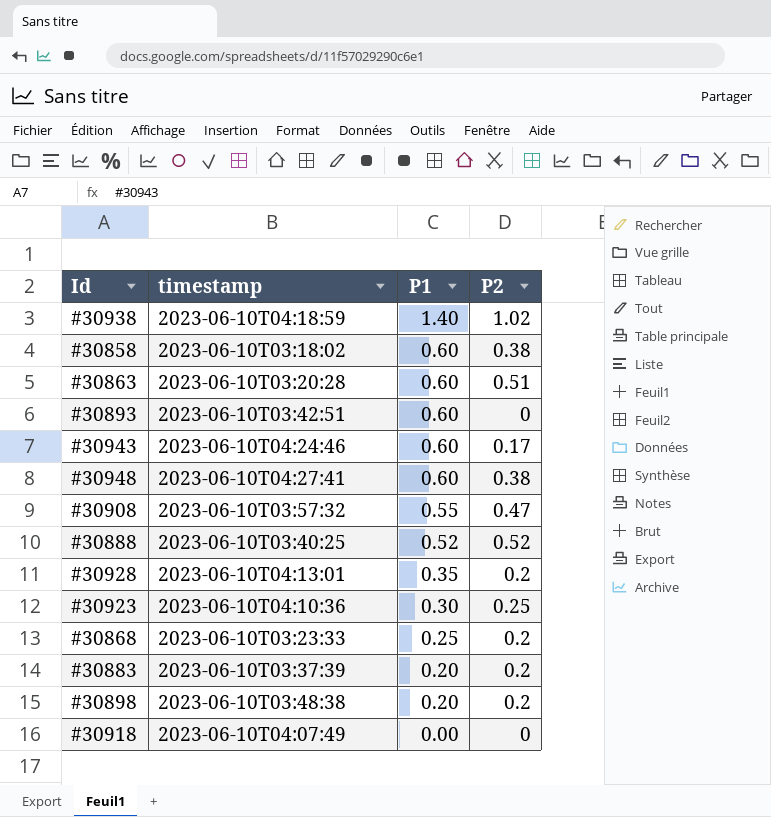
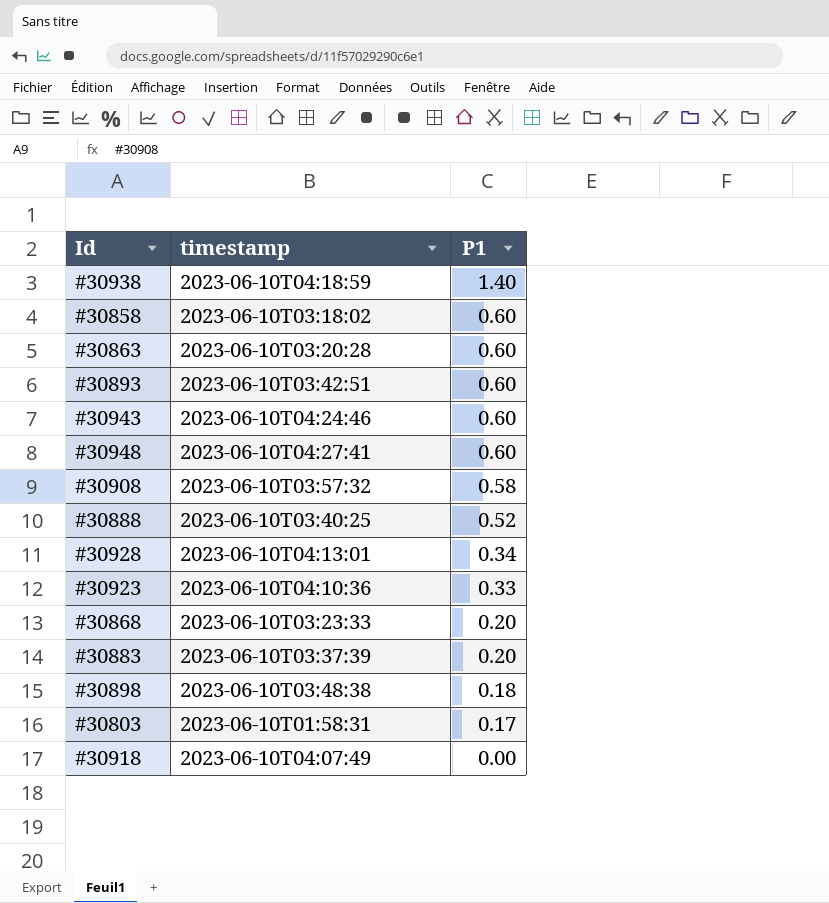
column P2 | position: 4 -> none
#30908 | P1: 0.55 -> 0.58
#30928 | P1: 0.35 -> 0.34
#30923 | P1: 0.30 -> 0.33
#30868 | P1: 0.25 -> 0.20
#30898 | P1: 0.20 -> 0.18
row #30803: none -> 2023-06-10T01:58:31 | 0.17

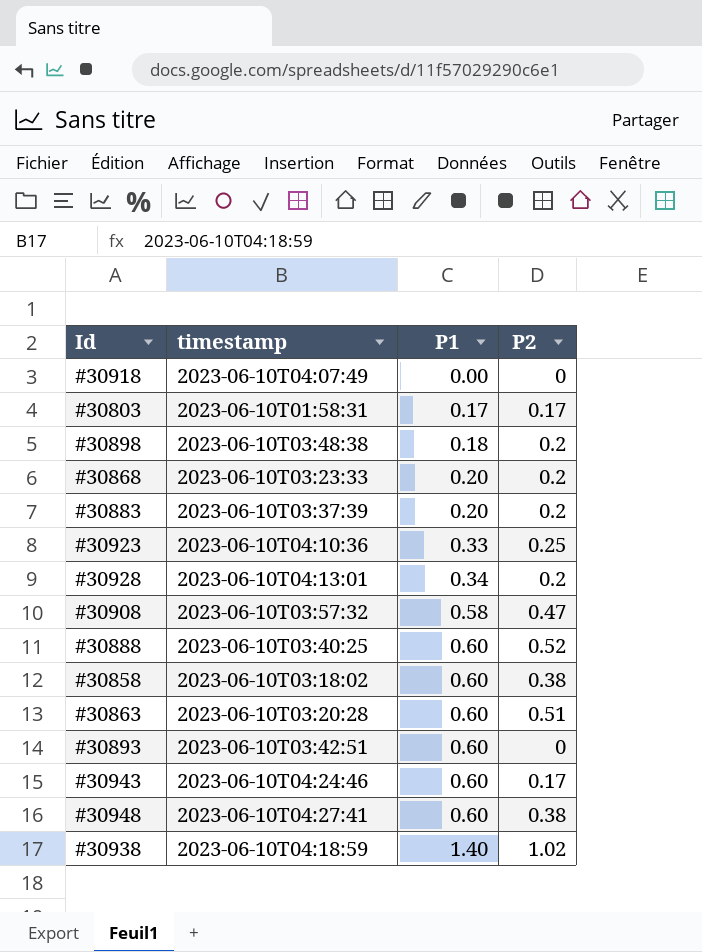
row order: P1 descending -> P1 ascending
column P2 | position: none -> 4
#30888 | P1: 0.52 -> 0.60

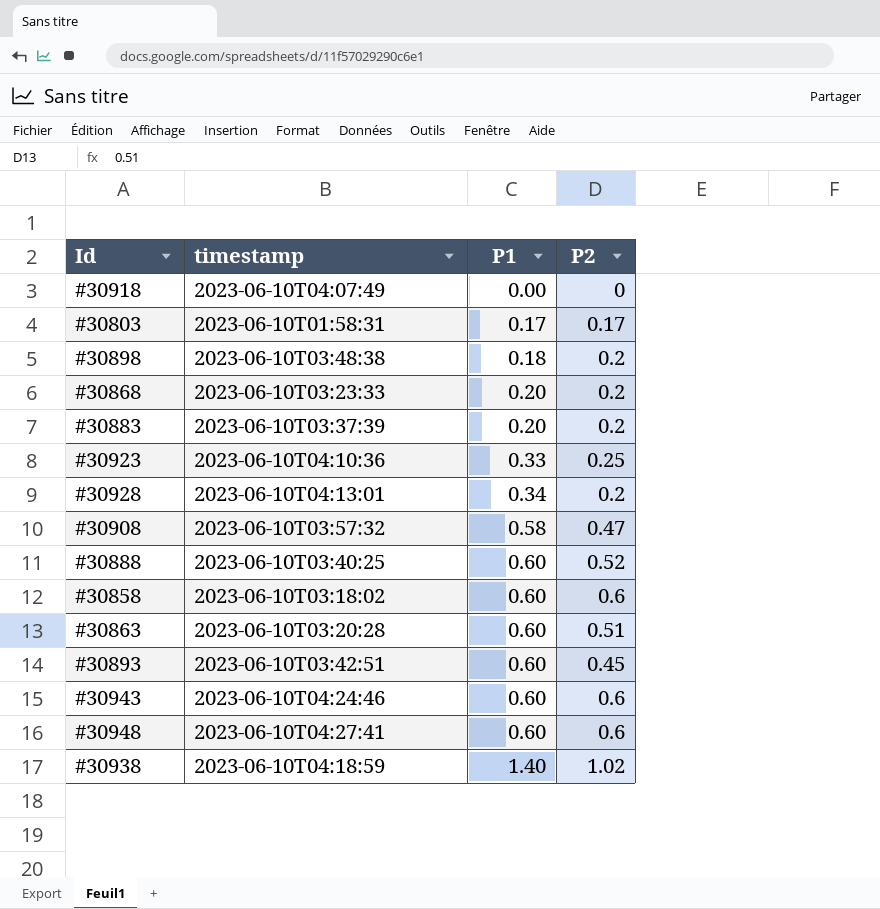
#30858 | P2: 0.38 -> 0.6
#30893 | P2: 0 -> 0.45
#30943 | P2: 0.17 -> 0.6
#30948 | P2: 0.38 -> 0.6

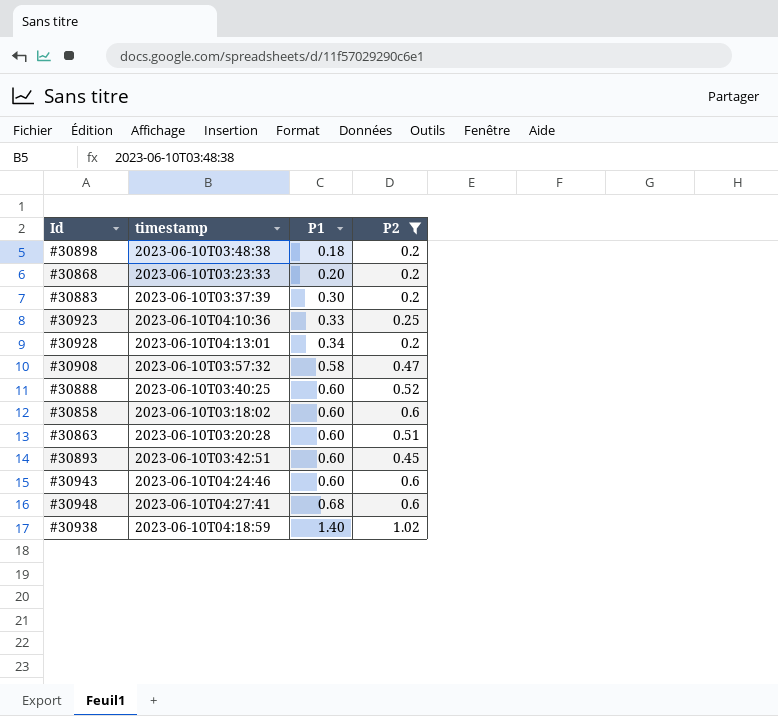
filter: none -> P2 >= 0.2
#30883 | P1: 0.20 -> 0.30
#30948 | P1: 0.60 -> 0.68

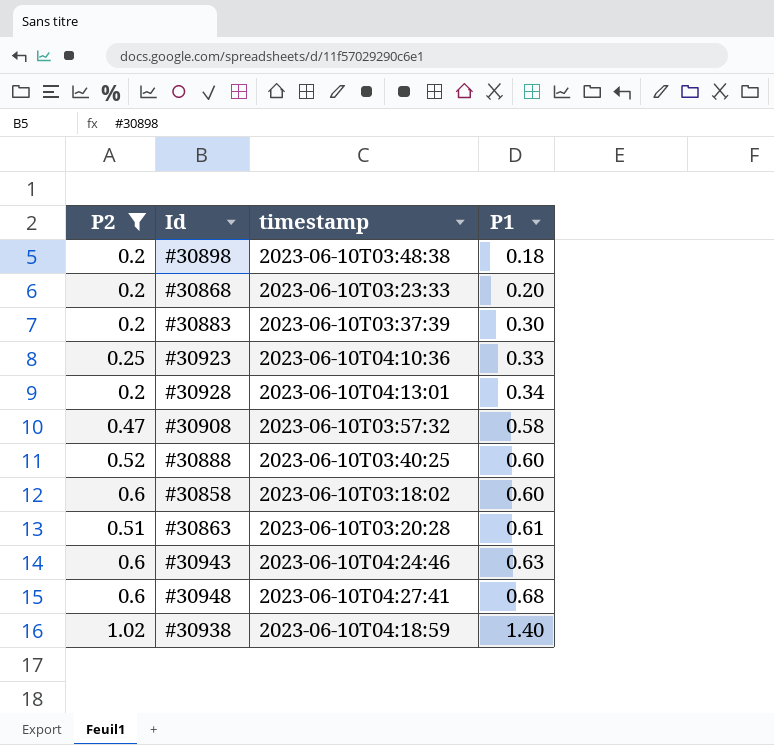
column P2 | position: 4 -> 1
row #30893: 2023-06-10T03:42:51 | 0.60 | 0.45 -> none
#30863 | P1: 0.60 -> 0.61
#30943 | P1: 0.60 -> 0.63

